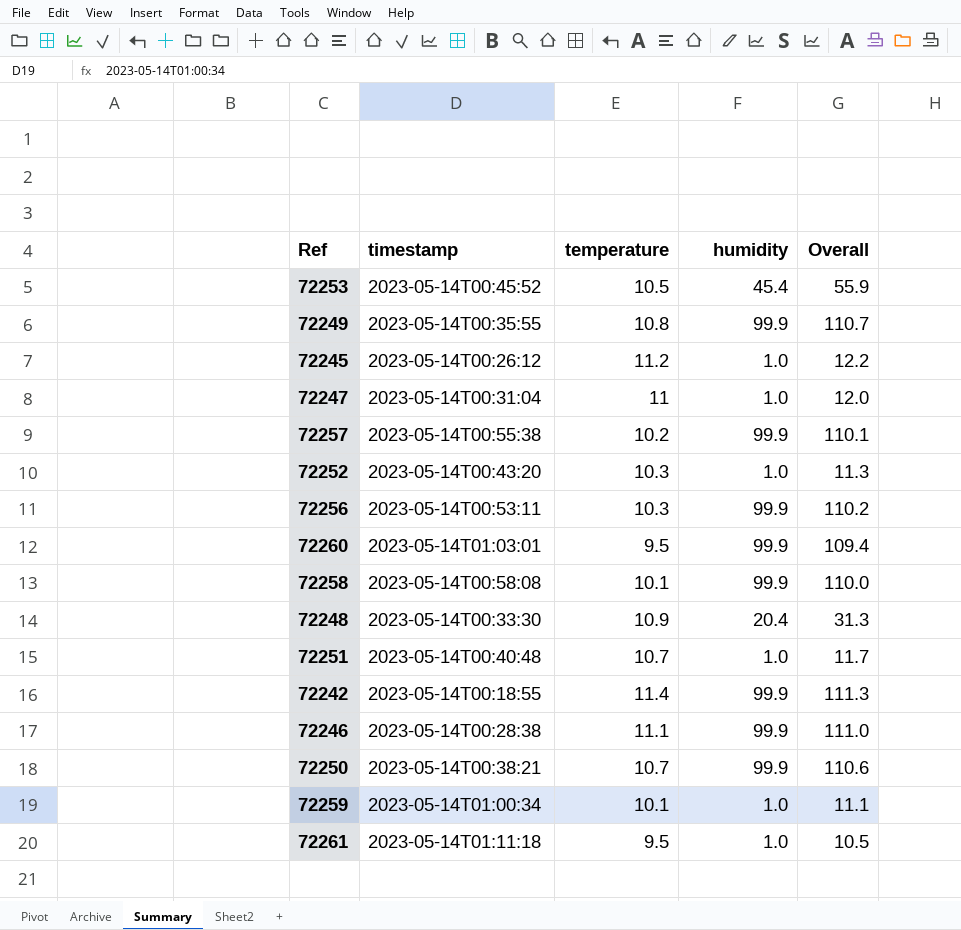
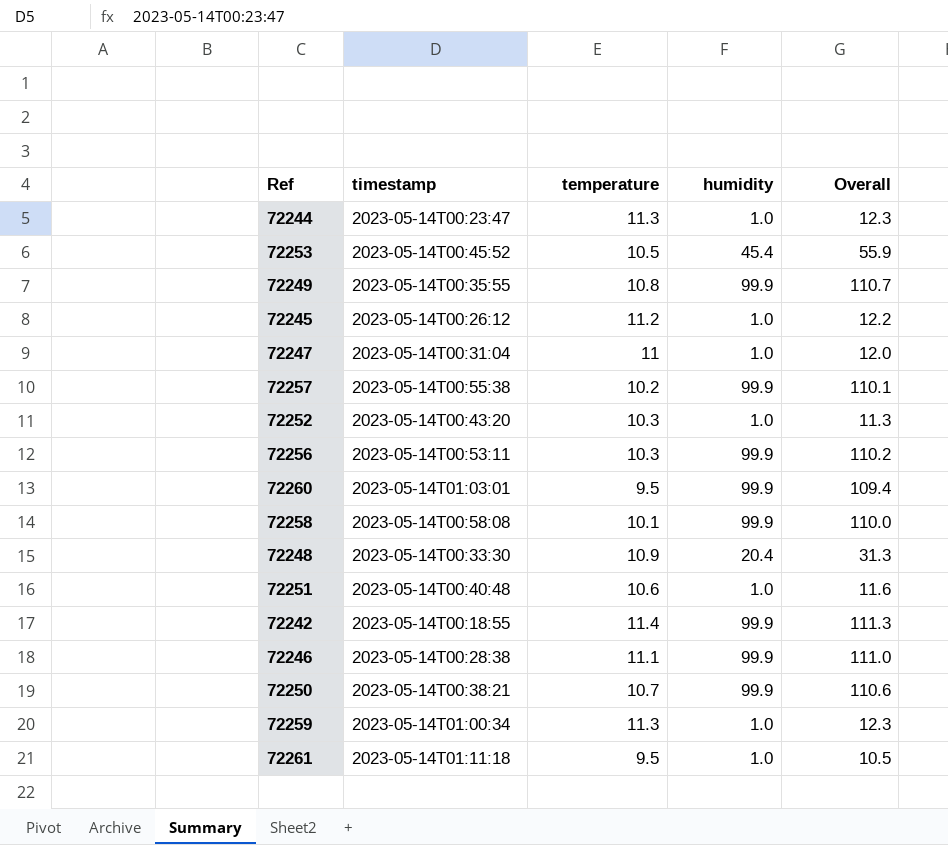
row 72244: none -> 2023-05-14T00:23:47 | 11.3 | 1.0 | 12.3
72251 | temperature: 10.7 -> 10.6
72251 | Overall: 11.7 -> 11.6
72259 | temperature: 10.1 -> 11.3
72259 | Overall: 11.1 -> 12.3

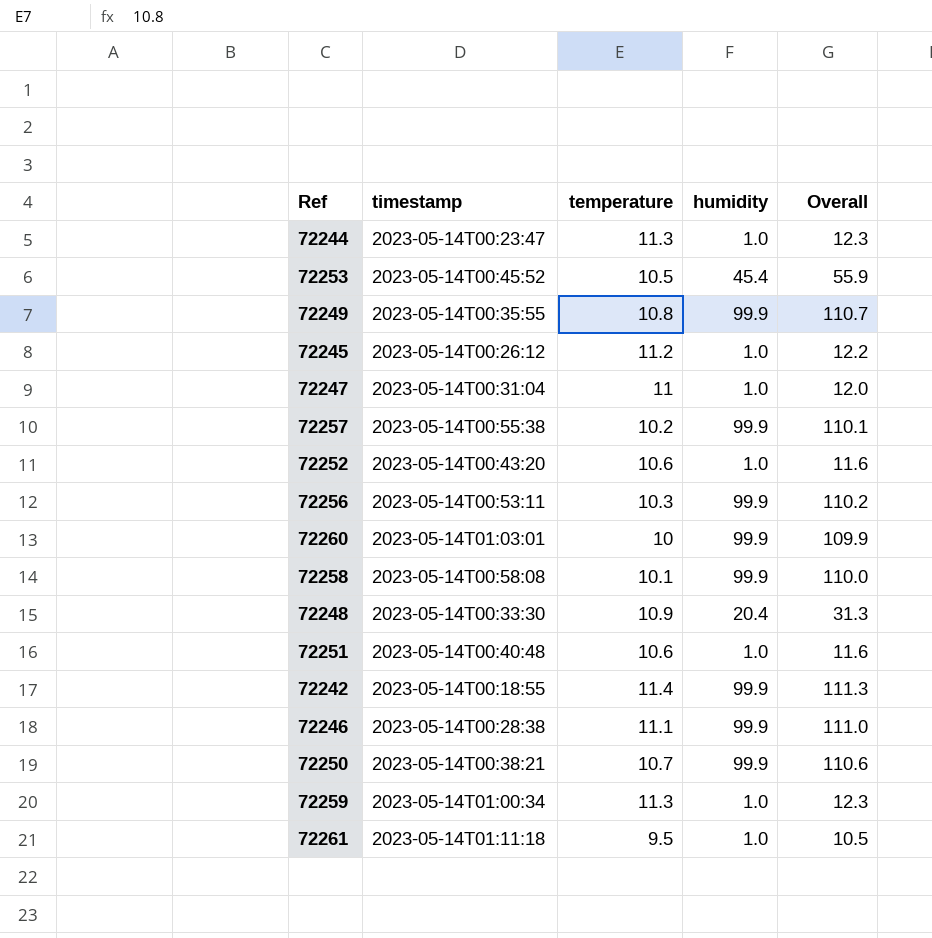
72252 | temperature: 10.3 -> 10.6
72252 | Overall: 11.3 -> 11.6
72260 | temperature: 9.5 -> 10
72260 | Overall: 109.4 -> 109.9

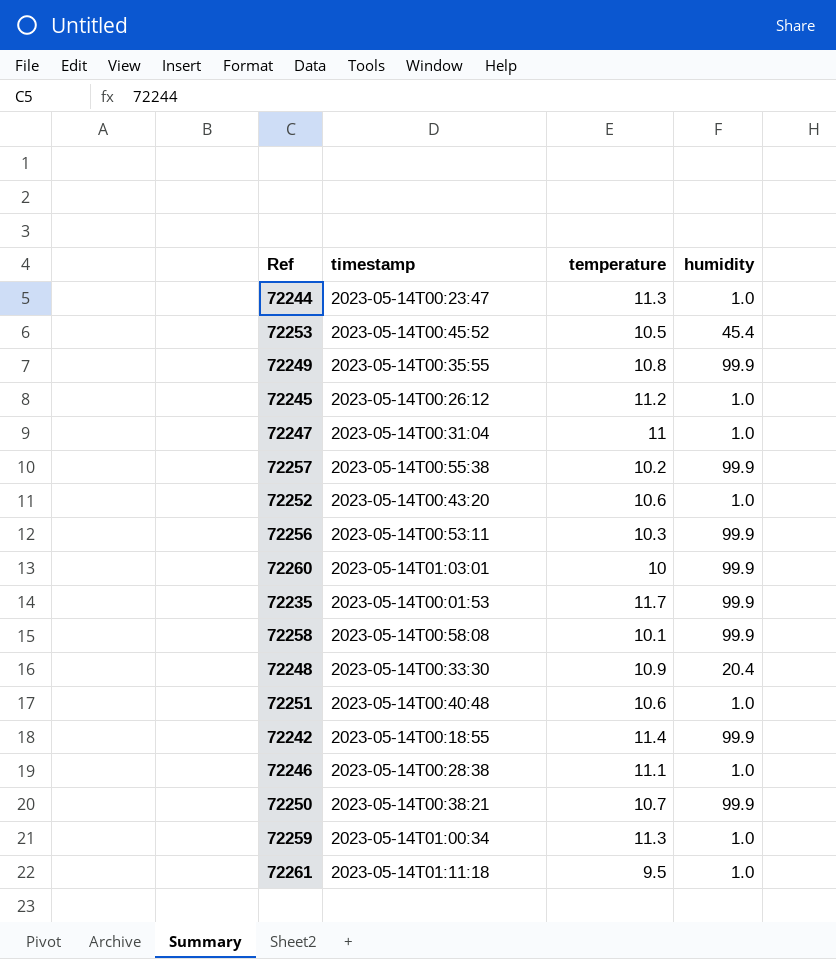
column Overall | formula: [temperature] + [humidity] -> none
row 72235: none -> 2023-05-14T00:01:53 | 11.7 | 99.9
72246 | humidity: 99.9 -> 1.0

